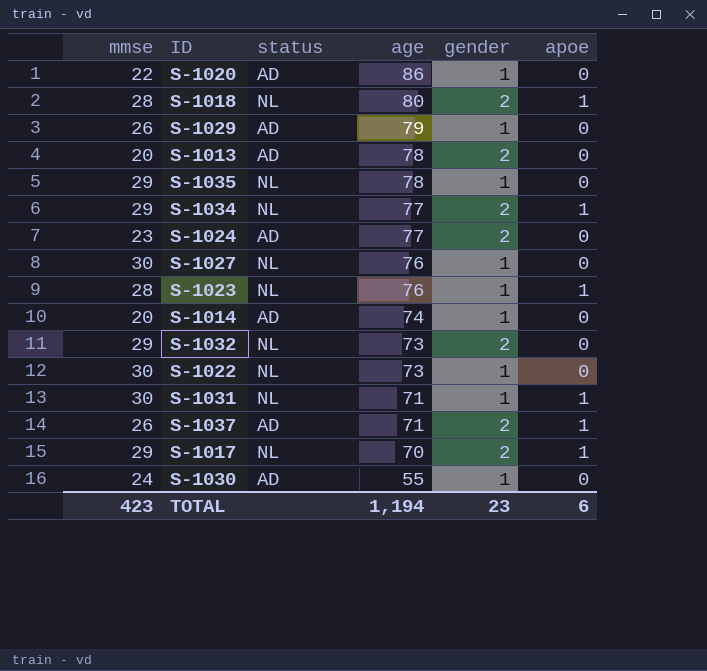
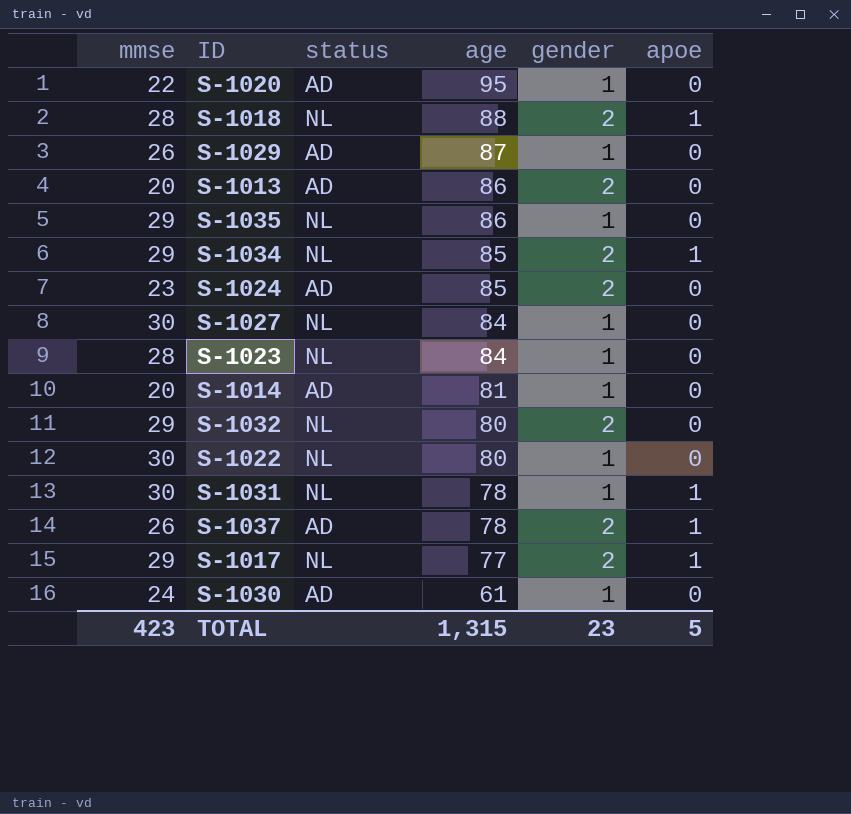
S-1020 | age: 86 -> 95
S-1018 | age: 80 -> 88
S-1029 | age: 79 -> 87
S-1013 | age: 78 -> 86
S-1035 | age: 78 -> 86
S-1034 | age: 77 -> 85
S-1024 | age: 77 -> 85
S-1027 | age: 76 -> 84
S-1023 | age: 76 -> 84
S-1023 | apoe: 1 -> 0
S-1014 | age: 74 -> 81
S-1032 | age: 73 -> 80
S-1022 | age: 73 -> 80
S-1031 | age: 71 -> 78
S-1037 | age: 71 -> 78
S-1017 | age: 70 -> 77
S-1030 | age: 55 -> 61
TOTAL | age: 1,194 -> 1,315
TOTAL | apoe: 6 -> 5

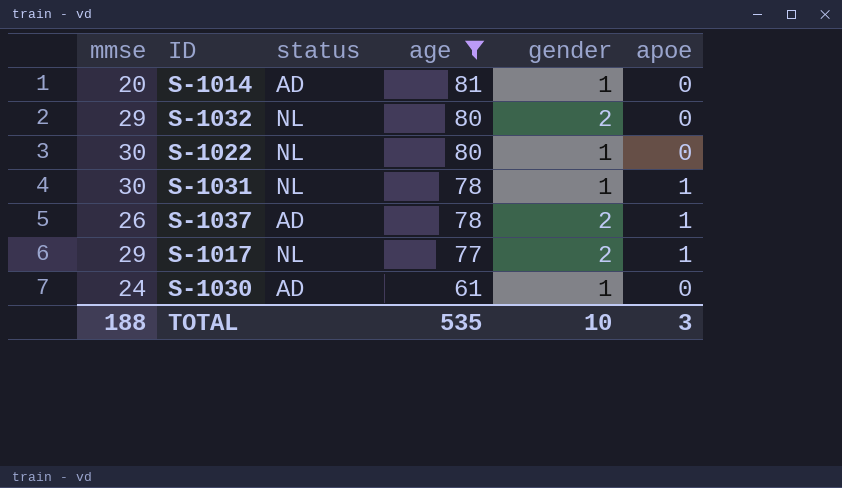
filter: none -> age <= 81
TOTAL | mmse: 423 -> 188
TOTAL | age: 1,315 -> 535
TOTAL | gender: 23 -> 10
TOTAL | apoe: 5 -> 3

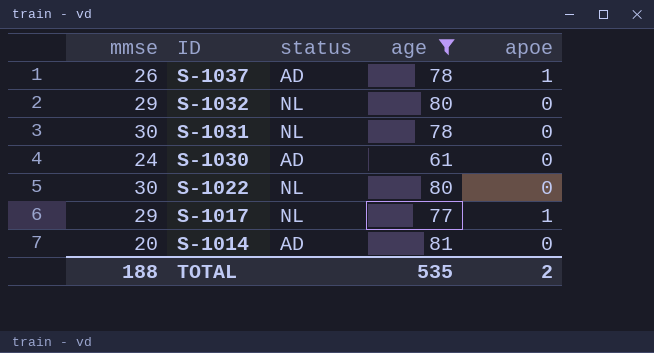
row order: age descending -> ID descending
column gender | position: 5 -> none
S-1031 | apoe: 1 -> 0
TOTAL | apoe: 3 -> 2

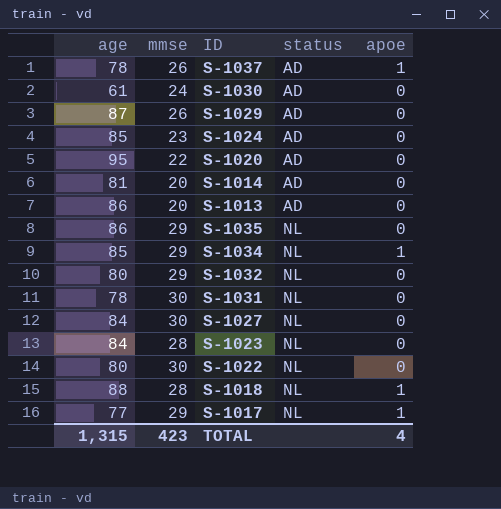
filter: age <= 81 -> none
row order: ID descending -> status ascending
column age | position: 4 -> 1
TOTAL | age: 535 -> 1,315
TOTAL | mmse: 188 -> 423
TOTAL | apoe: 2 -> 4

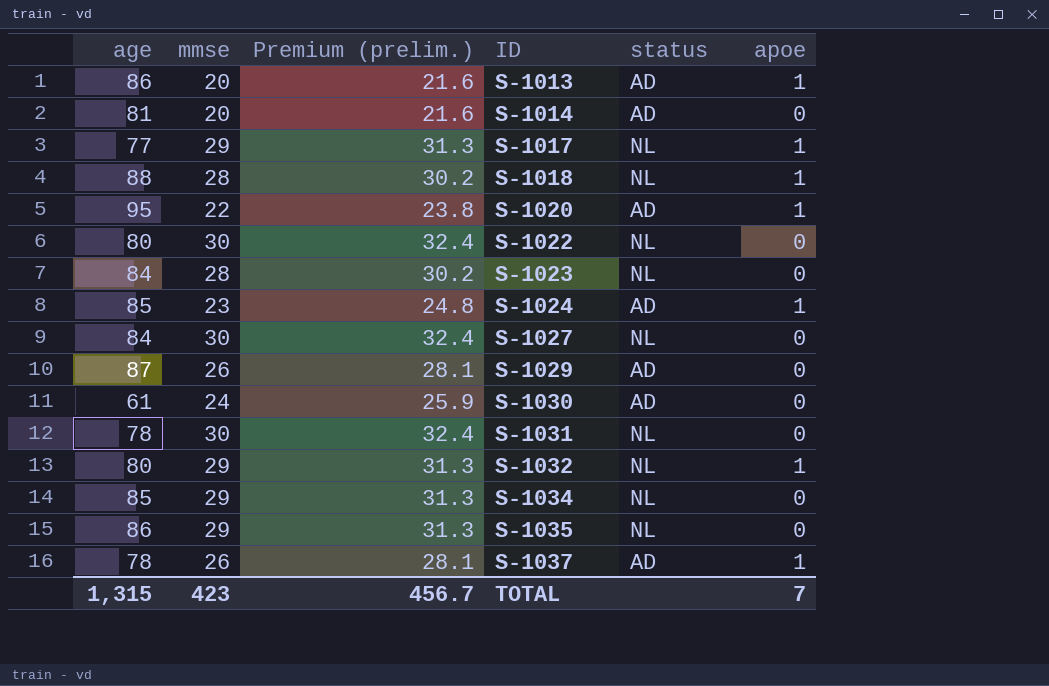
row order: status ascending -> ID ascending
column Premium (prelim.) | formula: none -> [mmse] * 1.08
S-1013 | apoe: 0 -> 1
S-1020 | apoe: 0 -> 1
S-1024 | apoe: 0 -> 1
S-1032 | apoe: 0 -> 1
S-1034 | apoe: 1 -> 0
TOTAL | apoe: 4 -> 7

